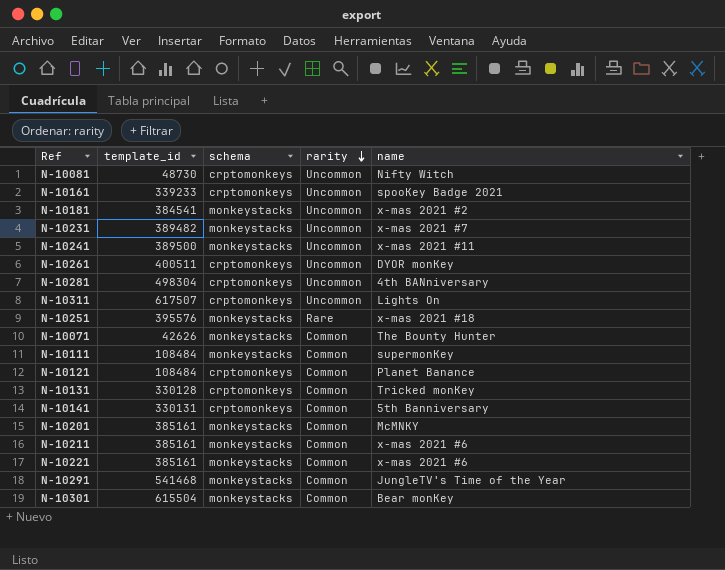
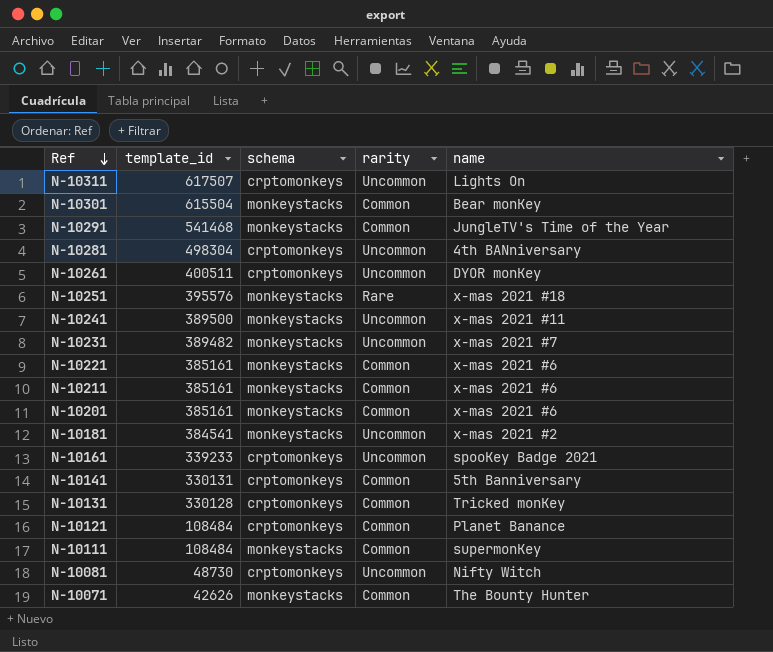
row order: rarity descending -> Ref descending
N-10201 | name: McMNKY -> x-mas 2021 #6

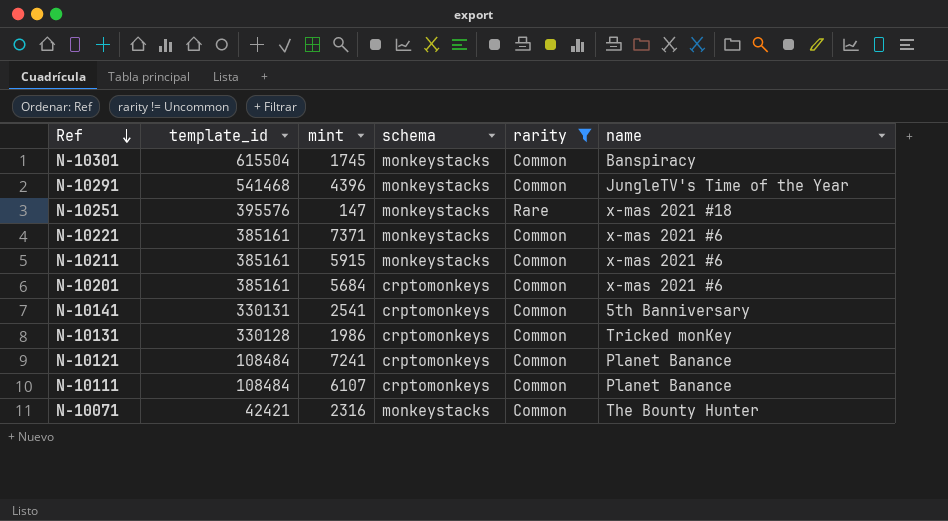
filter: none -> rarity != Uncommon
column mint | position: none -> 3
N-10301 | name: Bear monKey -> Banspiracy
N-10201 | schema: monkeystacks -> crptomonkeys
N-10111 | schema: monkeystacks -> crptomonkeys
N-10111 | name: supermonKey -> Planet Banance
N-10071 | template_id: 42626 -> 42421

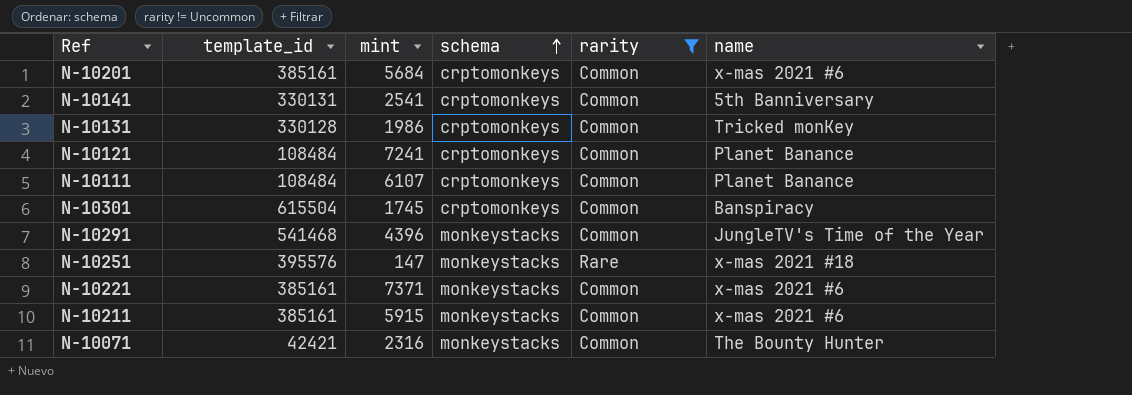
row order: Ref descending -> schema ascending
N-10301 | schema: monkeystacks -> crptomonkeys

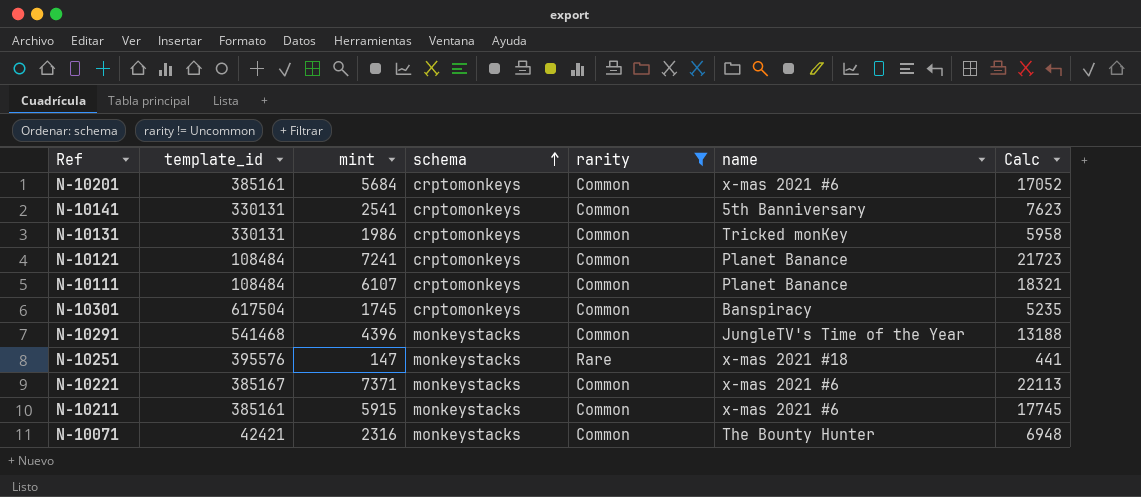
column Calc | formula: none -> [mint] * 3
N-10131 | template_id: 330128 -> 330131
N-10301 | template_id: 615504 -> 617504
N-10221 | template_id: 385161 -> 385167

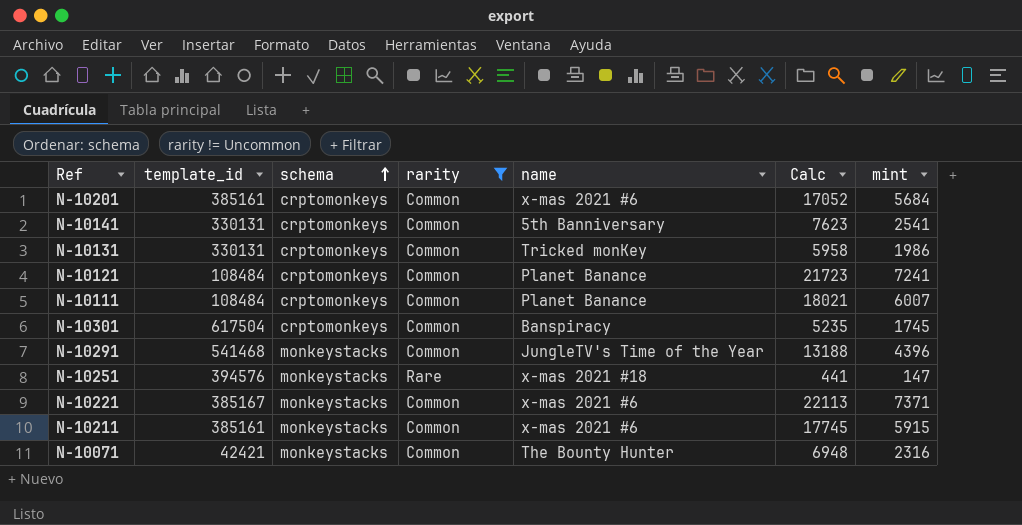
column mint | position: 3 -> 7
N-10111 | Calc: 18321 -> 18021
N-10111 | mint: 6107 -> 6007
N-10251 | template_id: 395576 -> 394576

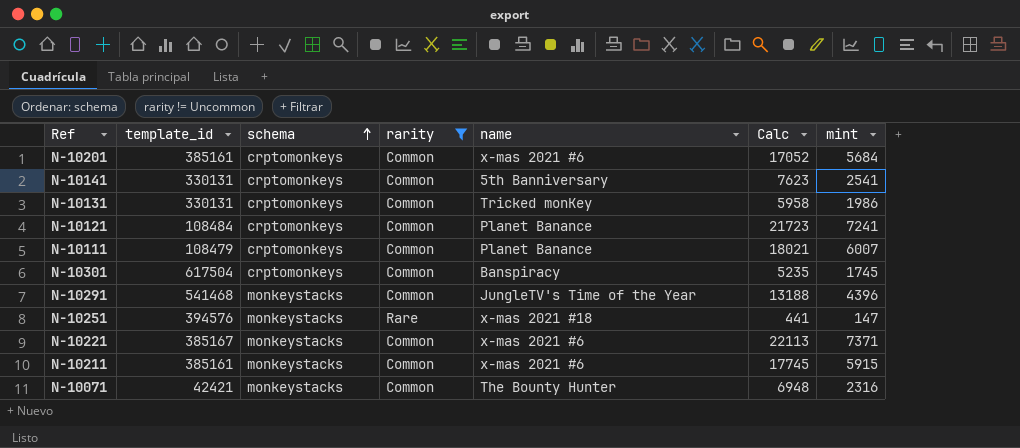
N-10111 | template_id: 108484 -> 108479

